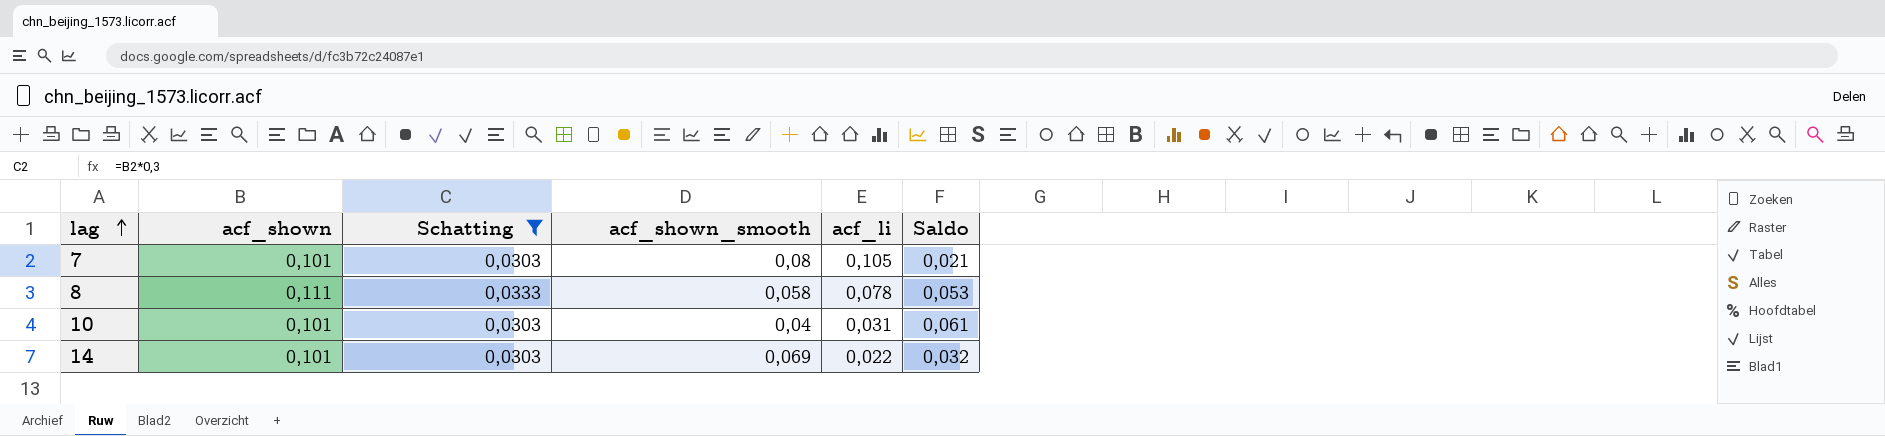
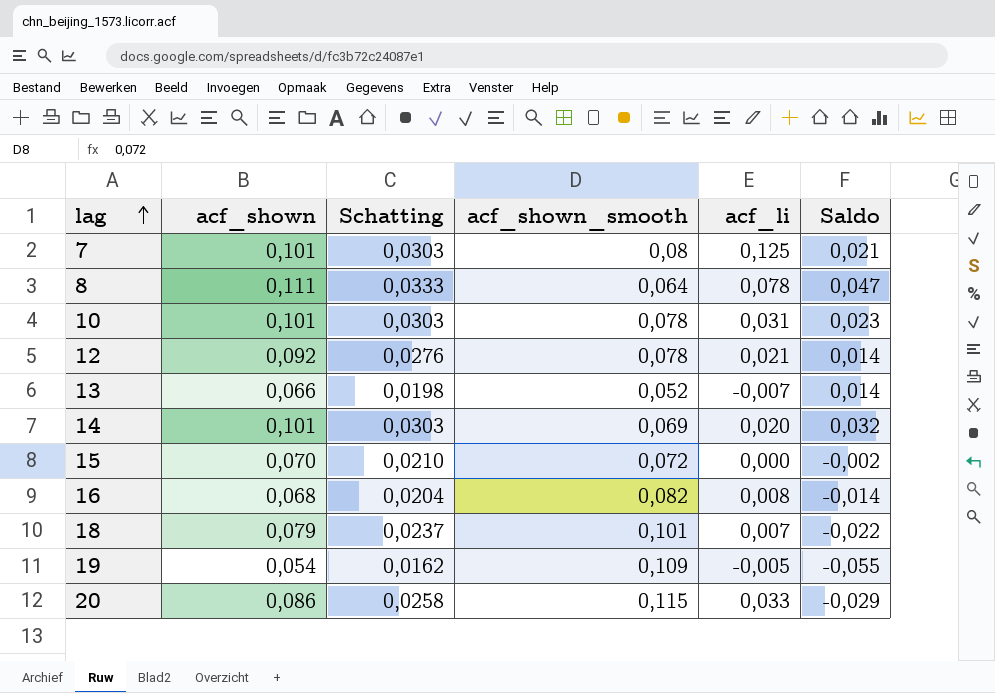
filter: Schatting >= 0,0303 -> none
7 | acf_li: 0,105 -> 0,125
8 | acf_shown_smooth: 0,058 -> 0,064
8 | Saldo: 0,053 -> 0,047
10 | acf_shown_smooth: 0,04 -> 0,078
10 | Saldo: 0,061 -> 0,023
14 | acf_li: 0,022 -> 0,020

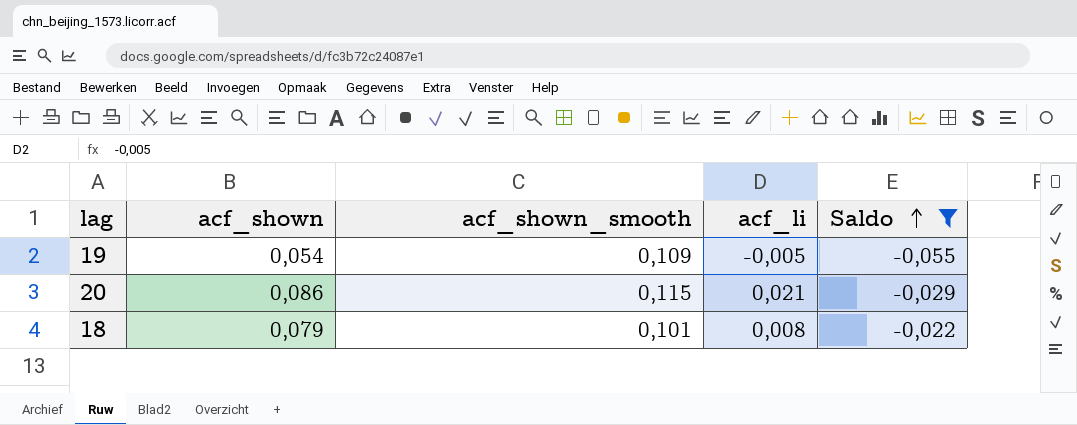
filter: none -> Saldo <= -0,022
row order: lag ascending -> Saldo ascending
column Schatting | formula: [acf_shown] * 0,3 -> none
20 | acf_li: 0,033 -> 0,021
18 | acf_li: 0,007 -> 0,008

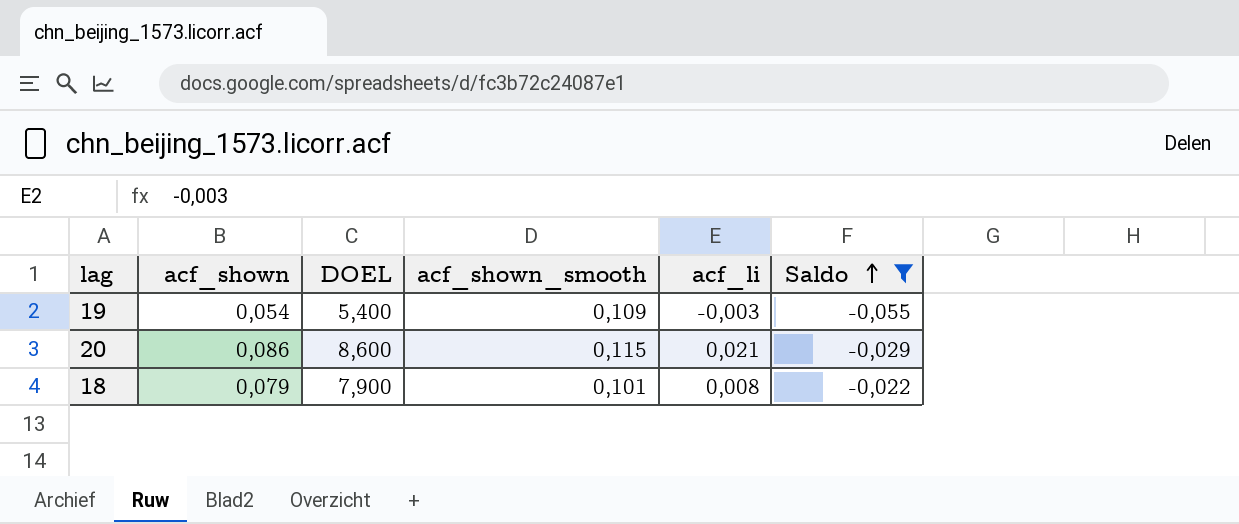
column DOEL | formula: none -> [acf_shown] * 100
19 | acf_li: -0,005 -> -0,003

